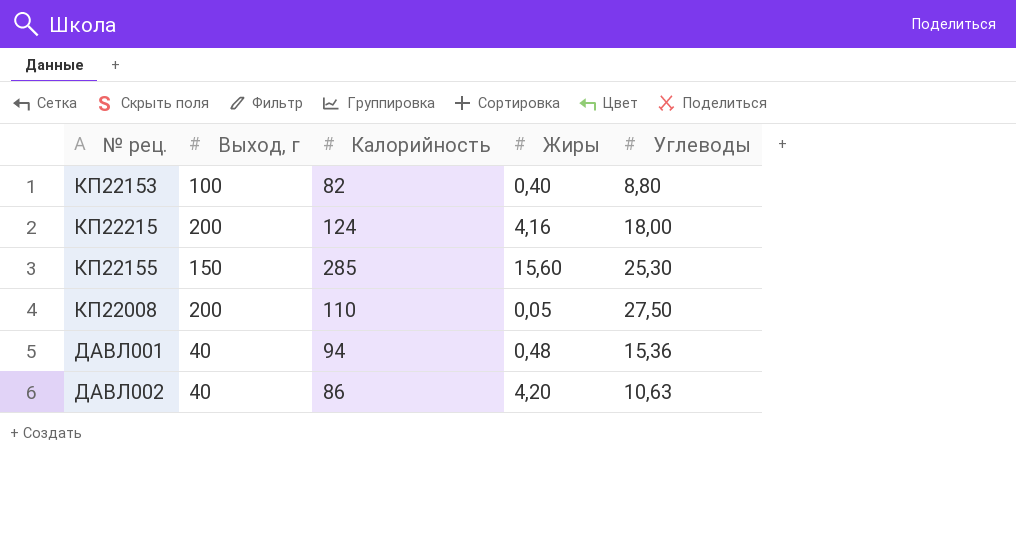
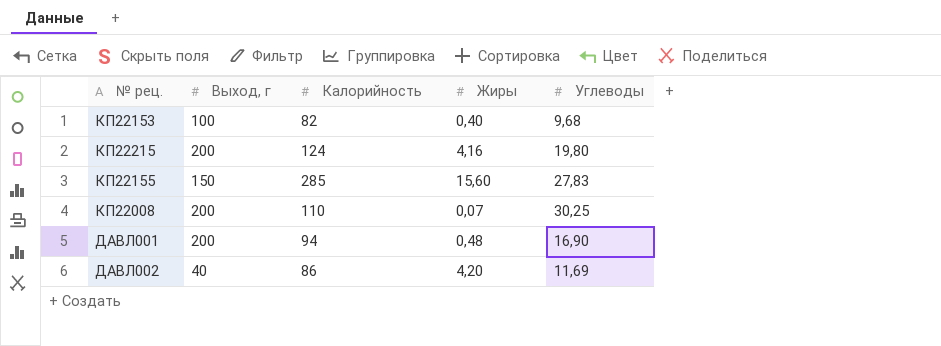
КП22153 | Углеводы: 8,80 -> 9,68
КП22215 | Углеводы: 18,00 -> 19,80
КП22155 | Углеводы: 25,30 -> 27,83
КП22008 | Жиры: 0,05 -> 0,07
КП22008 | Углеводы: 27,50 -> 30,25
ДАВЛ001 | Выход, г: 40 -> 200
ДАВЛ001 | Углеводы: 15,36 -> 16,90
ДАВЛ002 | Углеводы: 10,63 -> 11,69

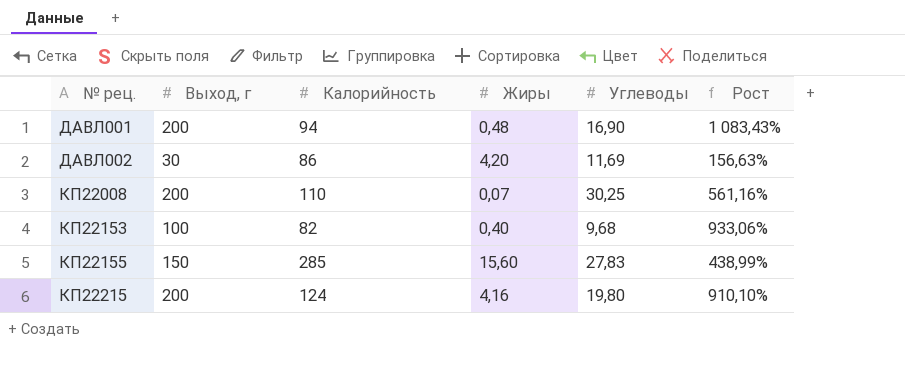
row order: none -> № рец. ascending
column Рост | formula: none -> ([Выход, г] - [Углеводы]) / [Углеводы]
ДАВЛ002 | Выход, г: 40 -> 30

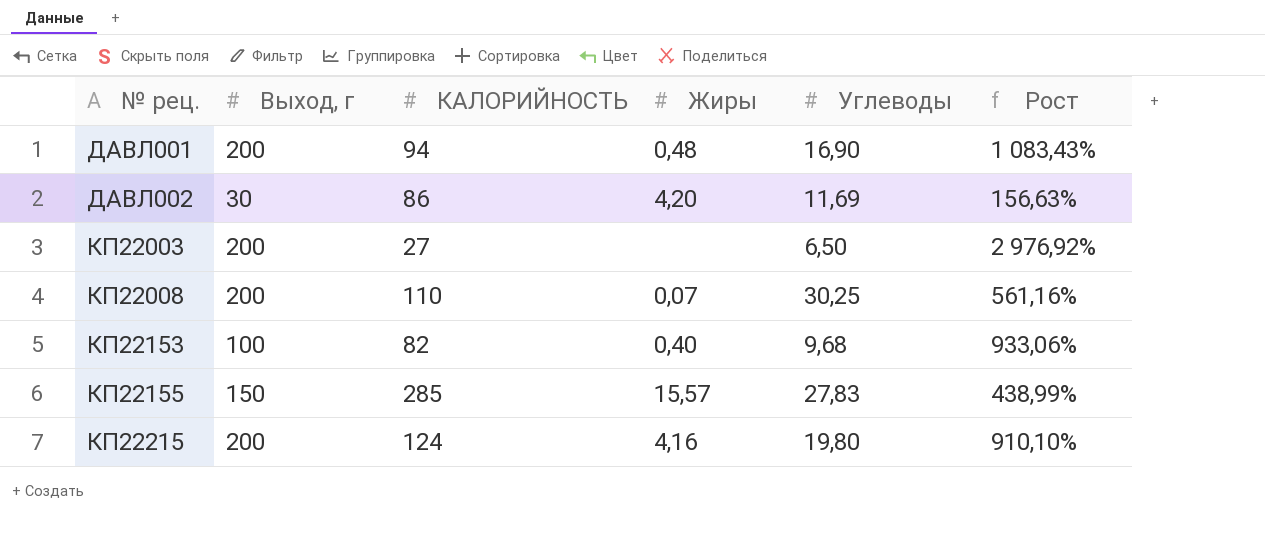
column name: Калорийность -> КАЛОРИЙНОСТЬ
row КП22003: none -> 200 | 27 | none | 6,50 | 2 976,92%
КП22155 | Жиры: 15,60 -> 15,57

